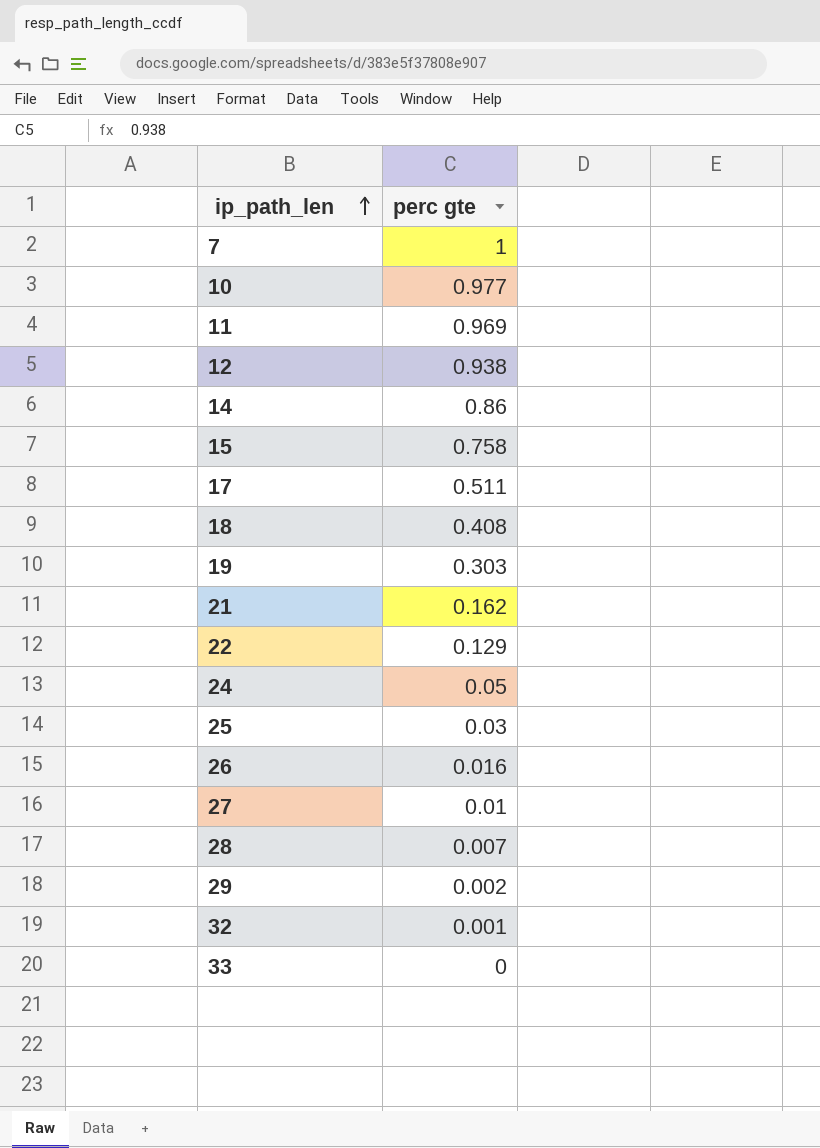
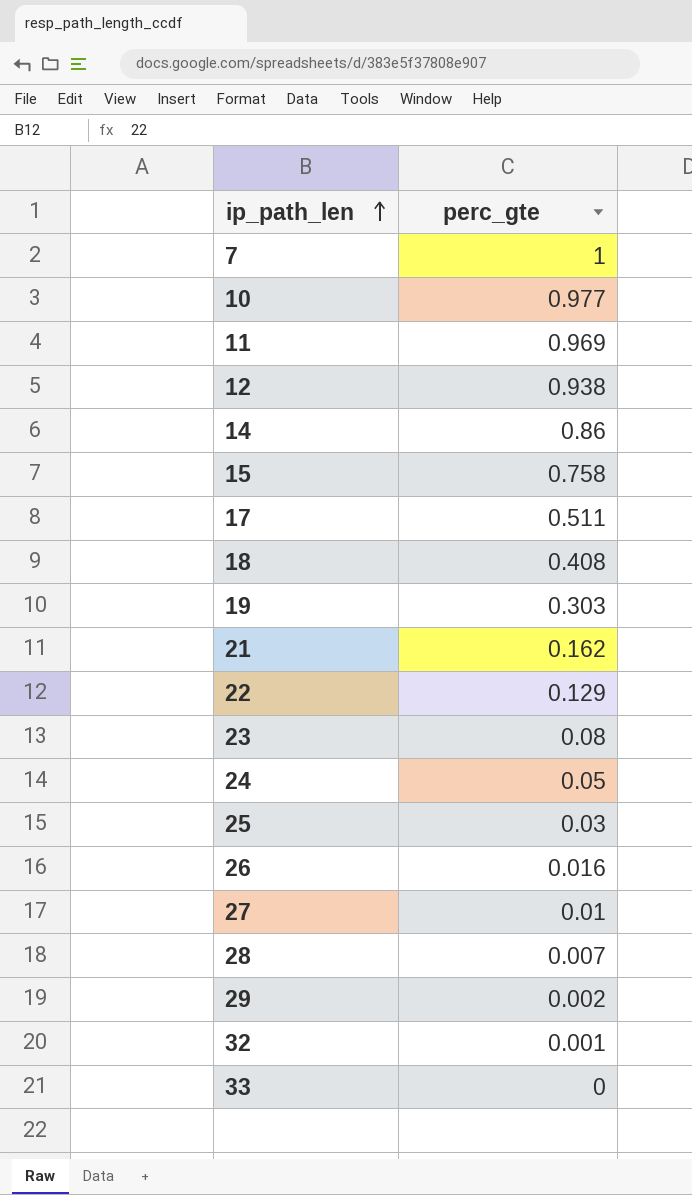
column name: perc gte -> perc_gte
row 23: none -> 0.08

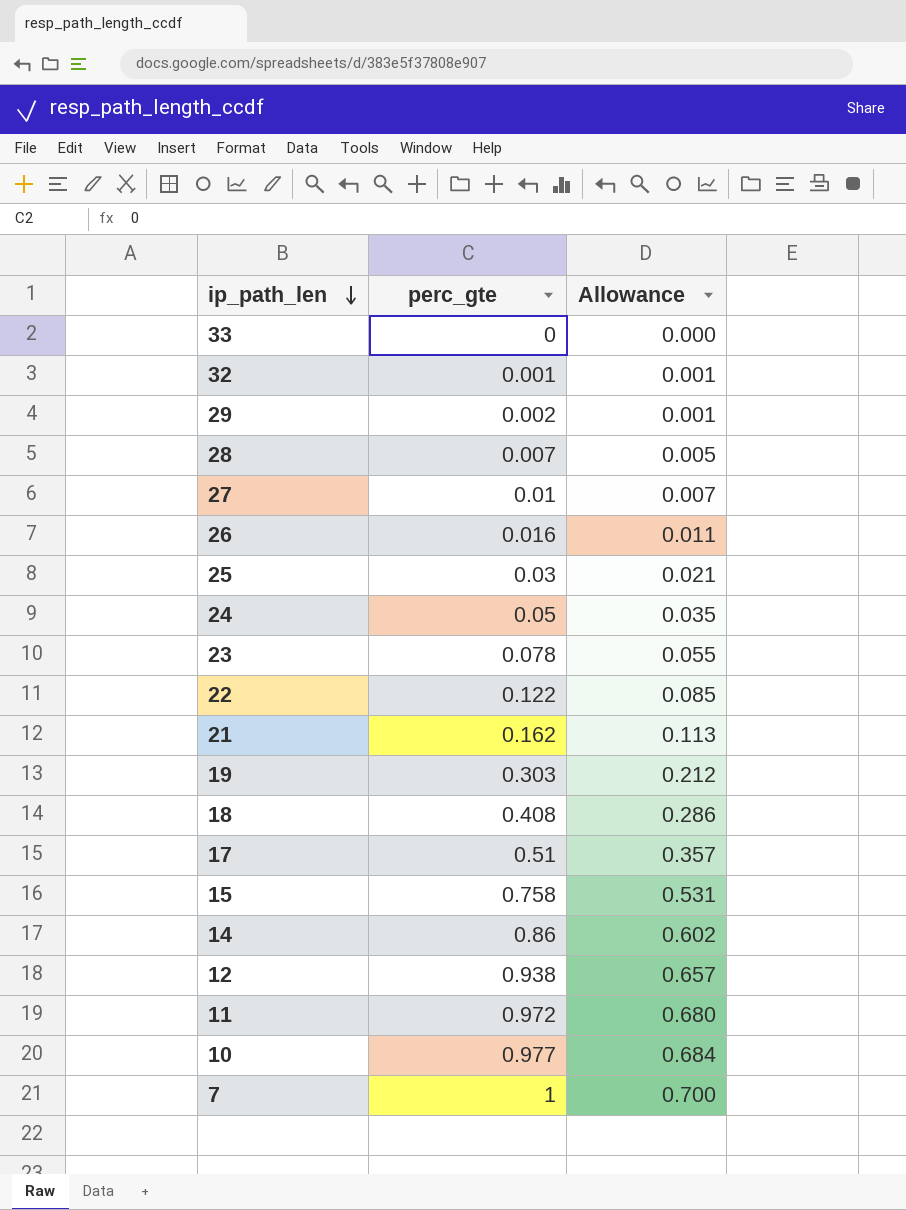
row order: ip_path_len ascending -> ip_path_len descending
column Allowance | formula: none -> [perc_gte] * 0.7
23 | perc_gte: 0.08 -> 0.078
22 | perc_gte: 0.129 -> 0.122
17 | perc_gte: 0.511 -> 0.51
11 | perc_gte: 0.969 -> 0.972

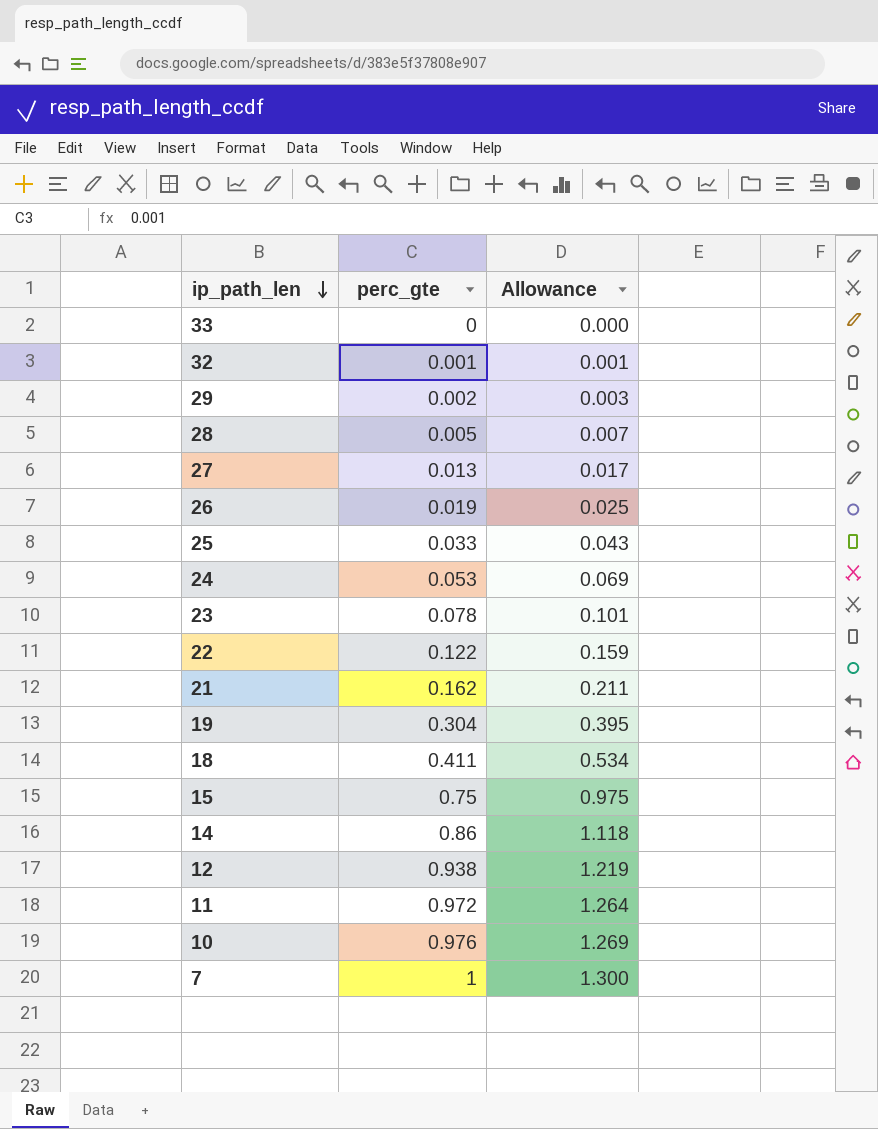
column Allowance | formula: [perc_gte] * 0.7 -> [perc_gte] * 1.3
row 17: 0.51 | 0.357 -> none
28 | perc_gte: 0.007 -> 0.005
27 | perc_gte: 0.01 -> 0.013
26 | perc_gte: 0.016 -> 0.019
25 | perc_gte: 0.03 -> 0.033
24 | perc_gte: 0.05 -> 0.053
19 | perc_gte: 0.303 -> 0.304
18 | perc_gte: 0.408 -> 0.411
15 | perc_gte: 0.758 -> 0.75
10 | perc_gte: 0.977 -> 0.976

